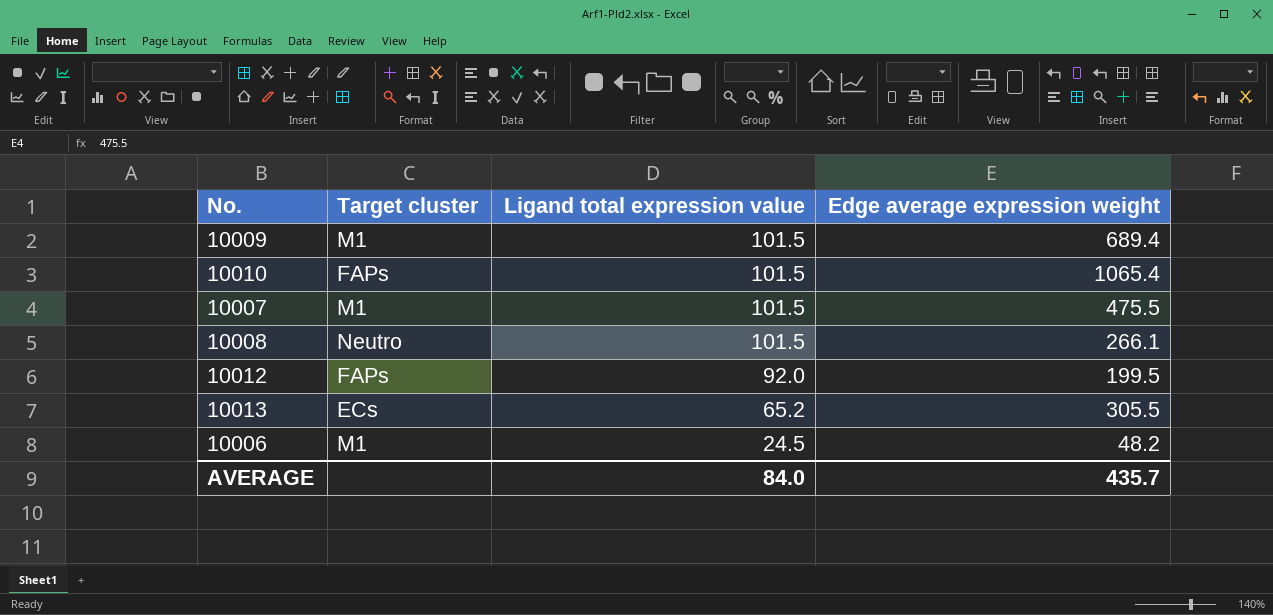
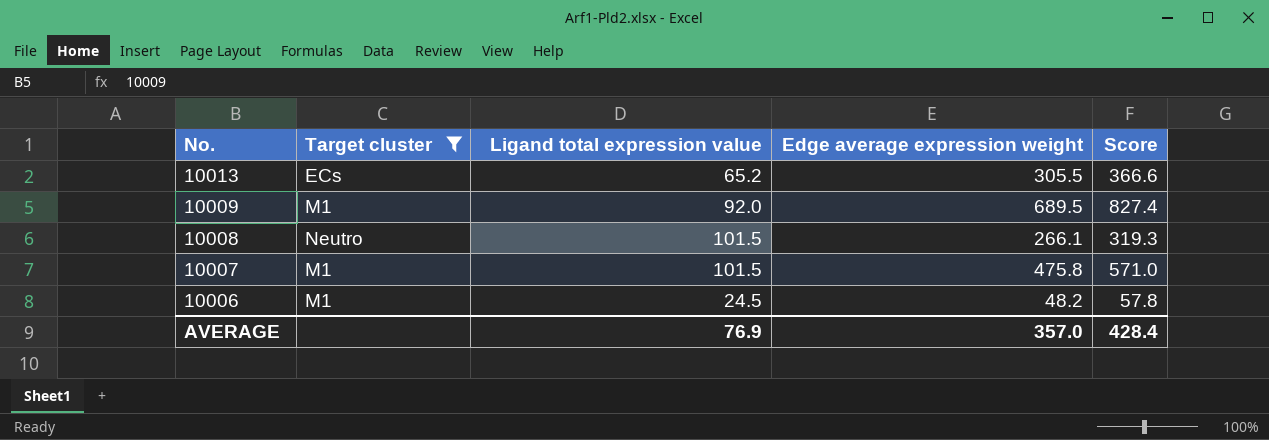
filter: none -> Target cluster != FAPs
row order: Ligand total expression value descending -> No. descending
column Score | formula: none -> [Edge average expression weight] * 1.2
10009 | Ligand total expression value: 101.5 -> 92.0
10009 | Edge average expression weight: 689.4 -> 689.5
10007 | Edge average expression weight: 475.5 -> 475.8
AVERAGE | Ligand total expression value: 84.0 -> 76.9
AVERAGE | Edge average expression weight: 435.7 -> 357.0

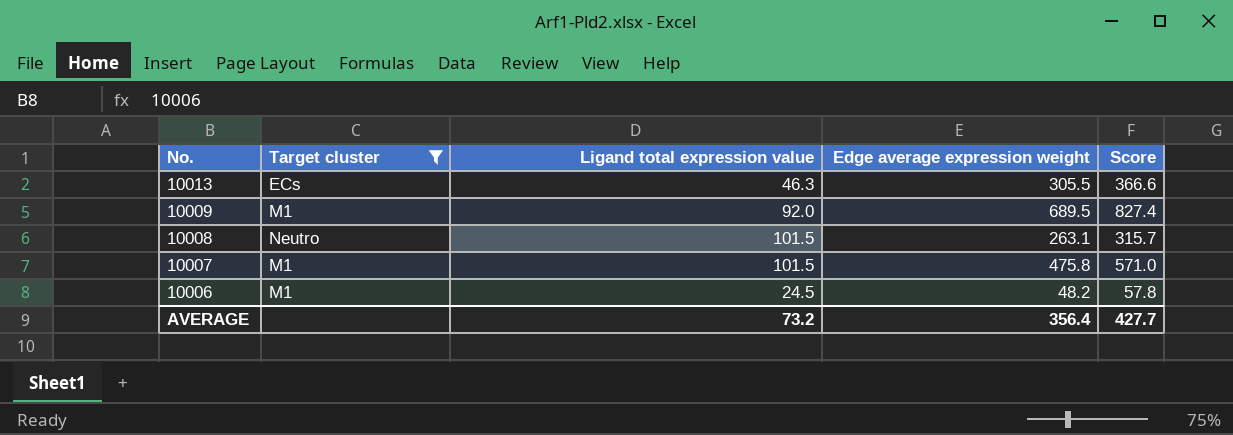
10013 | Ligand total expression value: 65.2 -> 46.3
10008 | Edge average expression weight: 266.1 -> 263.1
10008 | Score: 319.3 -> 315.7
AVERAGE | Ligand total expression value: 76.9 -> 73.2
AVERAGE | Edge average expression weight: 357.0 -> 356.4
AVERAGE | Score: 428.4 -> 427.7

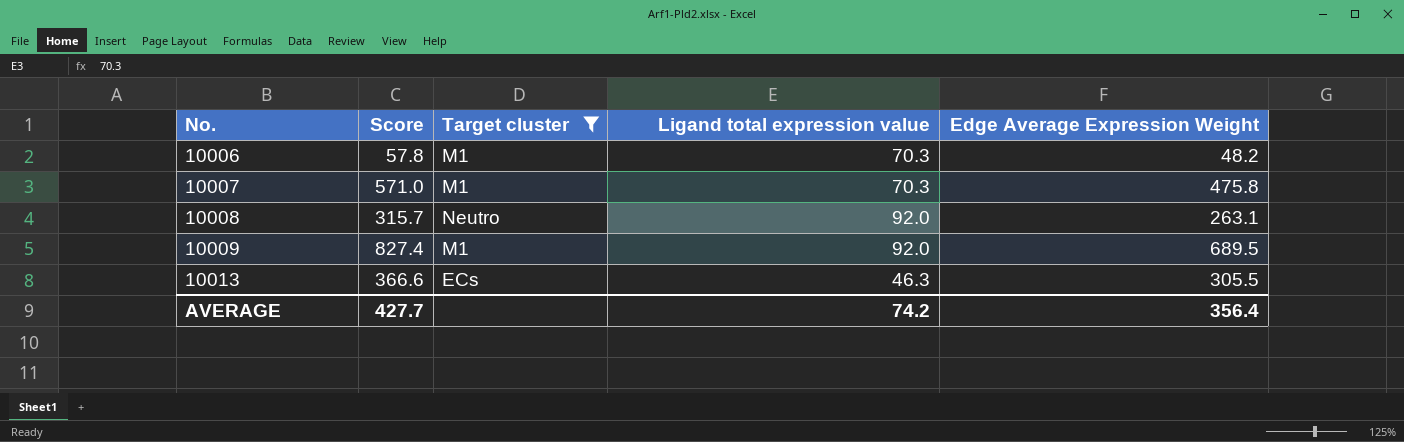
row order: No. descending -> No. ascending
column Score | position: 5 -> 2
column name: Edge average expression weight -> Edge Average Expression Weight
10006 | Ligand total expression value: 24.5 -> 70.3
10007 | Ligand total expression value: 101.5 -> 70.3
10008 | Ligand total expression value: 101.5 -> 92.0
AVERAGE | Ligand total expression value: 73.2 -> 74.2

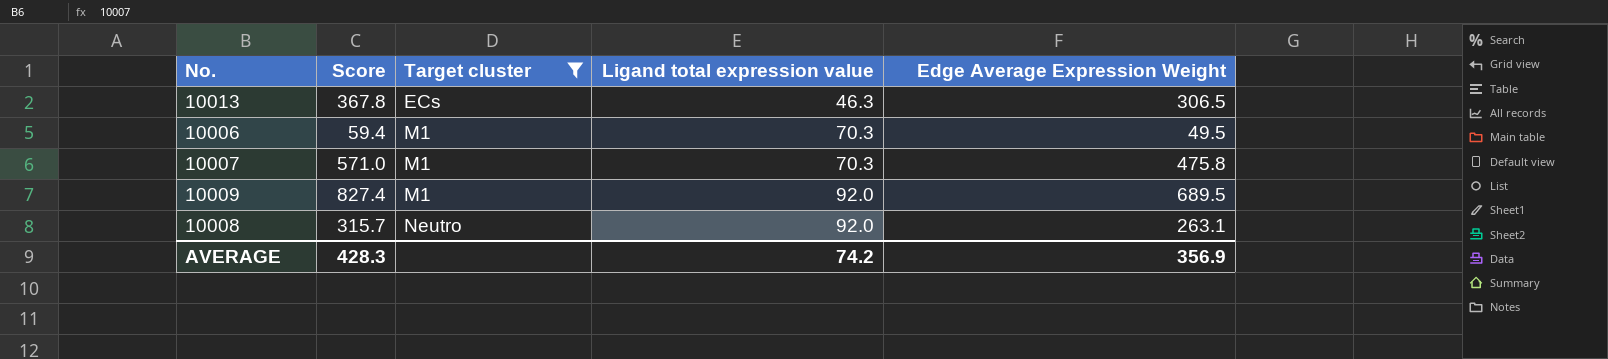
row order: No. ascending -> Target cluster ascending
10013 | Score: 366.6 -> 367.8
10013 | Edge Average Expression Weight: 305.5 -> 306.5
10006 | Score: 57.8 -> 59.4
10006 | Edge Average Expression Weight: 48.2 -> 49.5
AVERAGE | Score: 427.7 -> 428.3
AVERAGE | Edge Average Expression Weight: 356.4 -> 356.9

